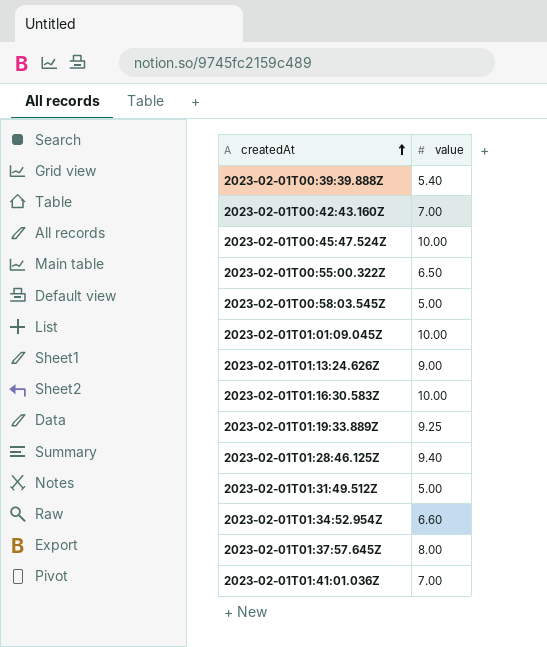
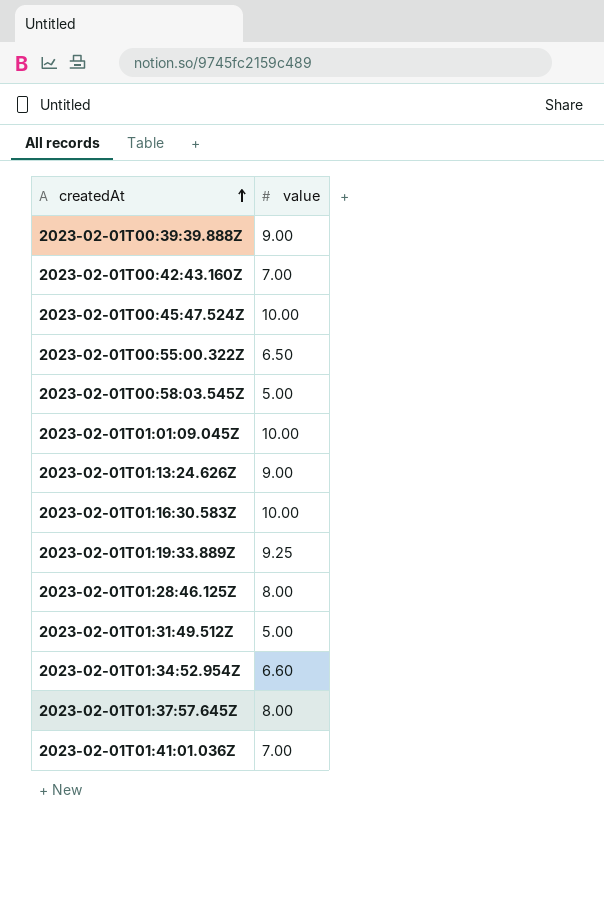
2023-02-01T00:39:39.888Z | value: 5.40 -> 9.00
2023-02-01T01:28:46.125Z | value: 9.40 -> 8.00

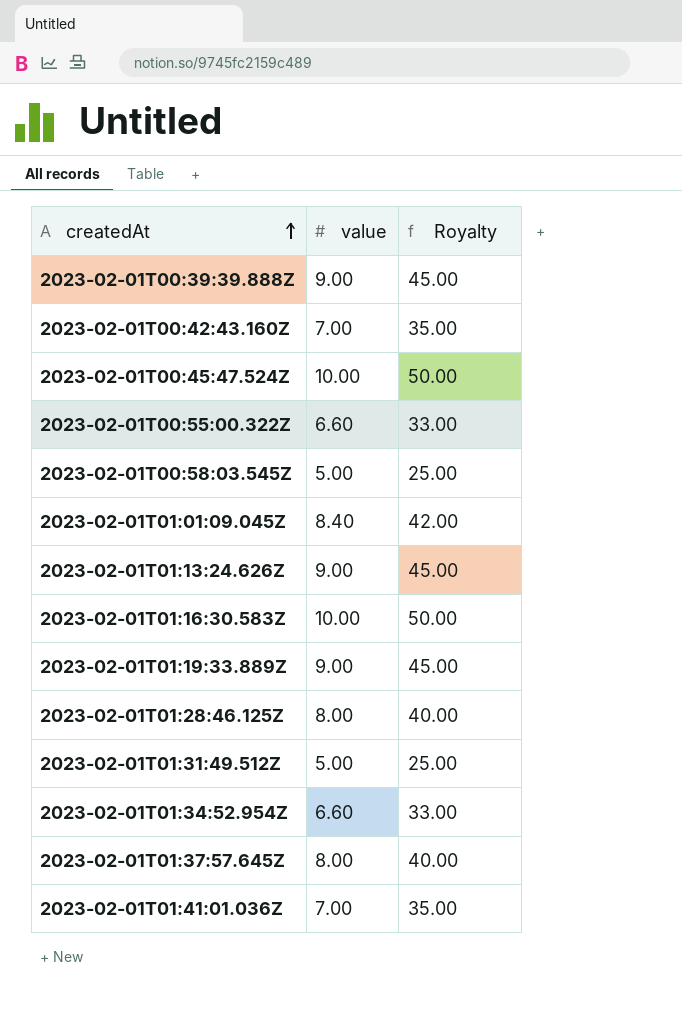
column Royalty | formula: none -> [value] * 5
2023-02-01T00:55:00.322Z | value: 6.50 -> 6.60
2023-02-01T01:01:09.045Z | value: 10.00 -> 8.40
2023-02-01T01:19:33.889Z | value: 9.25 -> 9.00

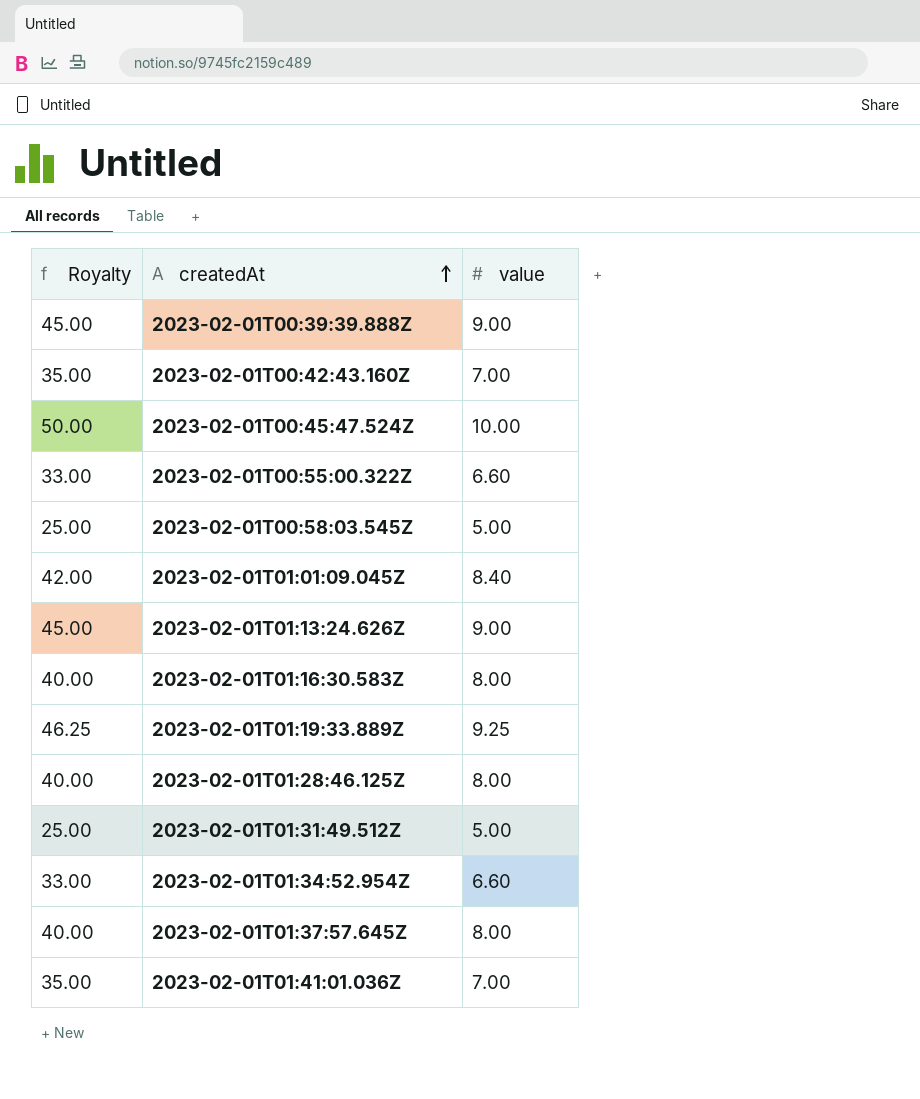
column Royalty | position: 3 -> 1
2023-02-01T01:16:30.583Z | Royalty: 50.00 -> 40.00
2023-02-01T01:16:30.583Z | value: 10.00 -> 8.00
2023-02-01T01:19:33.889Z | Royalty: 45.00 -> 46.25
2023-02-01T01:19:33.889Z | value: 9.00 -> 9.25

